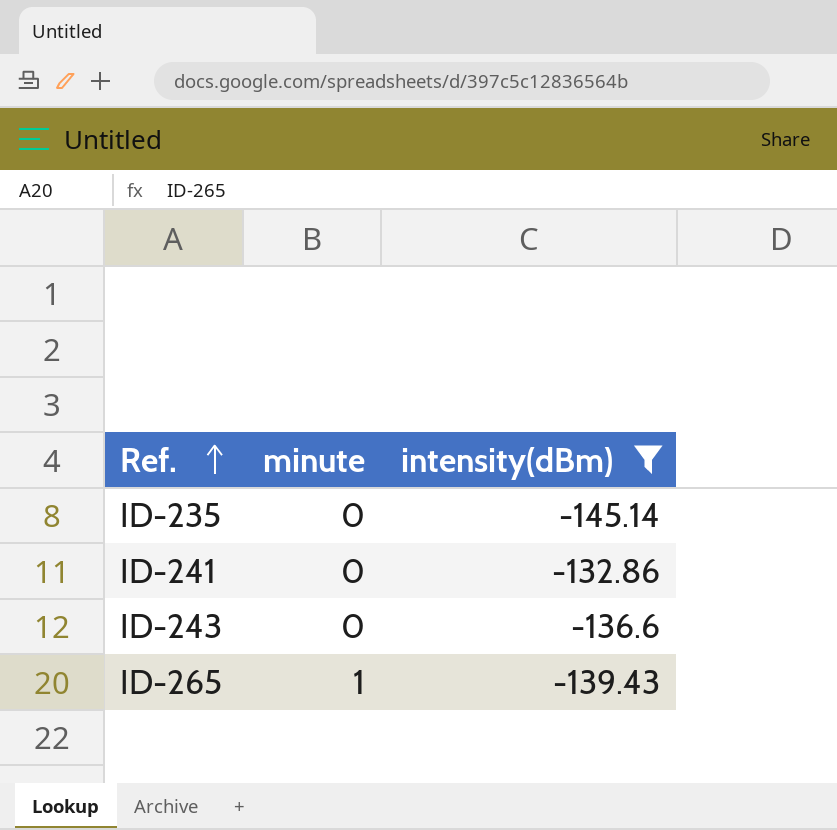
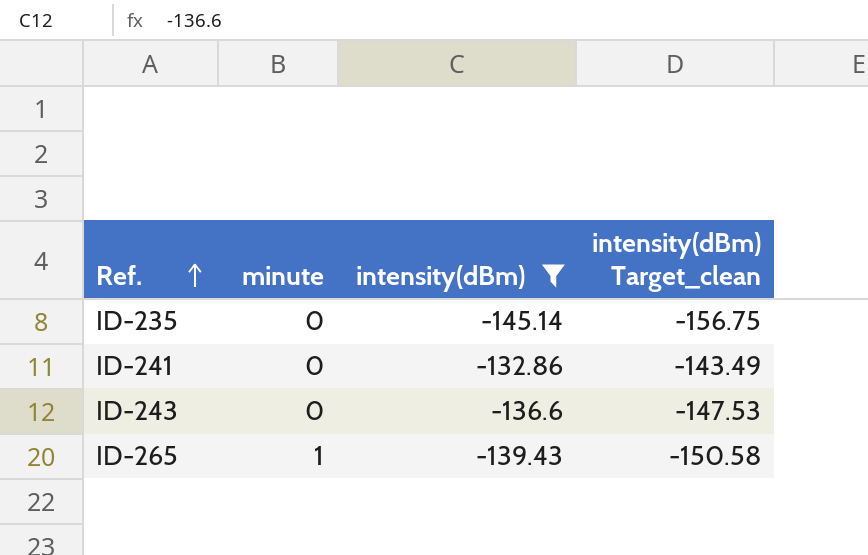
column intensity(dBm) Target_clean | formula: none -> [intensity(dBm)] * 1.08

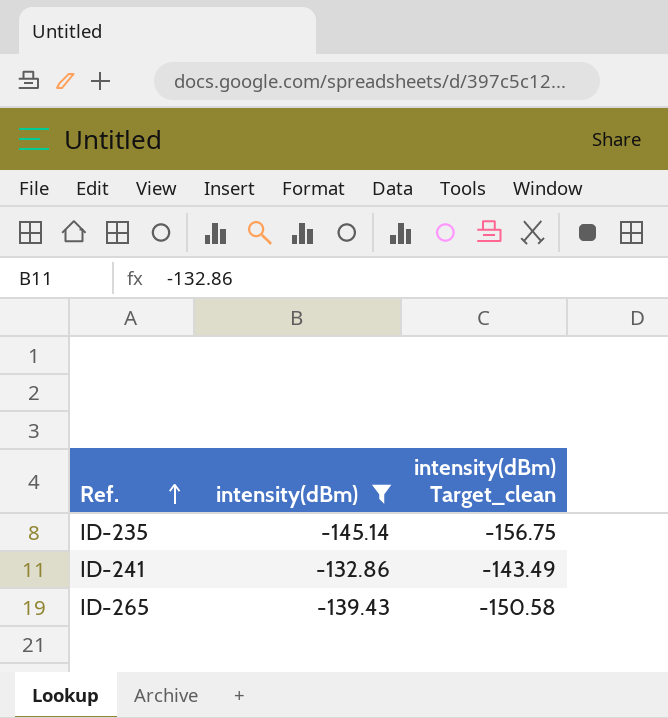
column minute | position: 2 -> none
row ID-243: 0 | -136.6 | -147.53 -> none

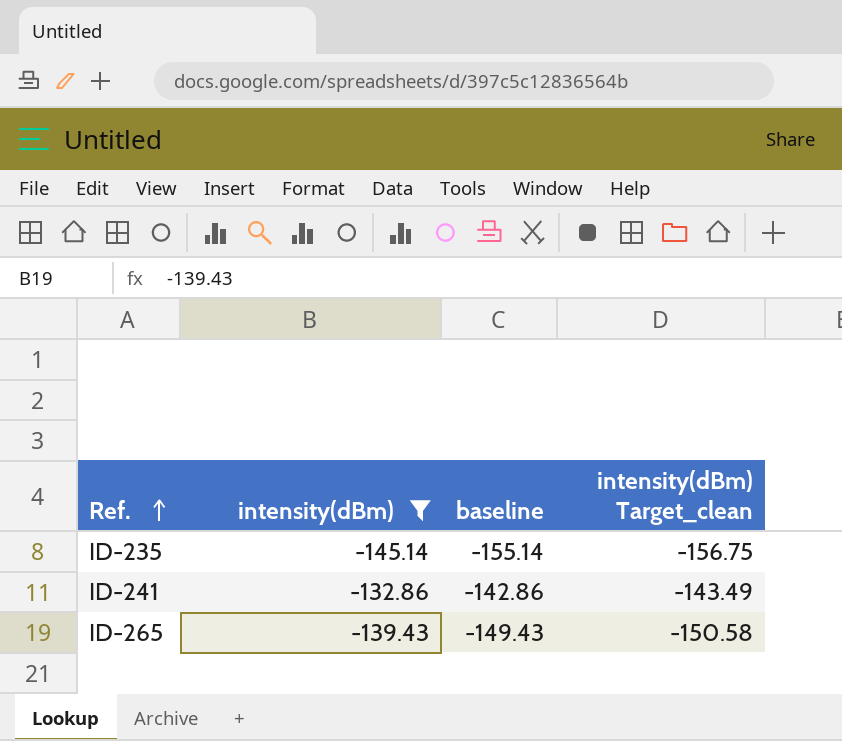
column baseline | formula: none -> [intensity(dBm)] - 10

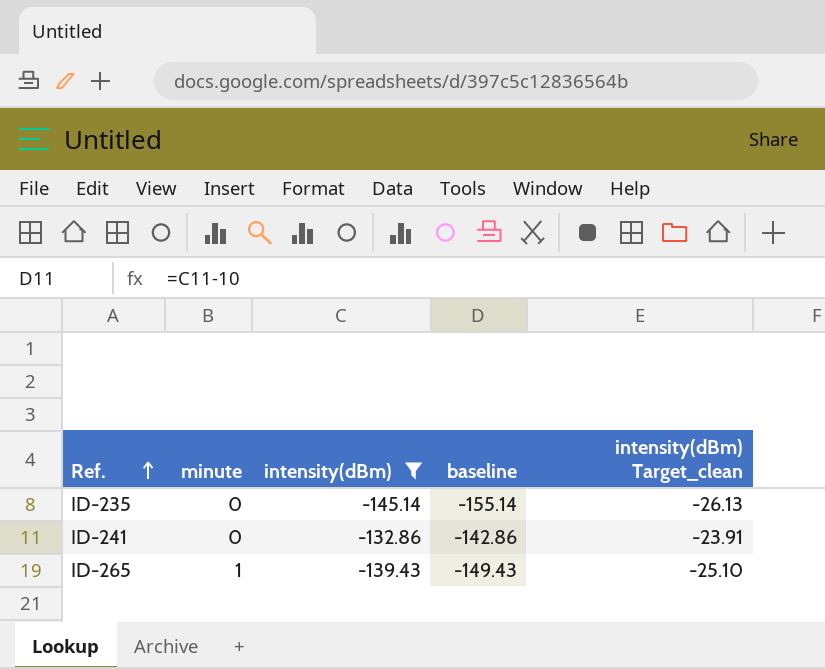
column minute | position: none -> 2
column intensity(dBm) Target_clean | formula: [intensity(dBm)] * 1.08 -> [intensity(dBm)] * 0.18

